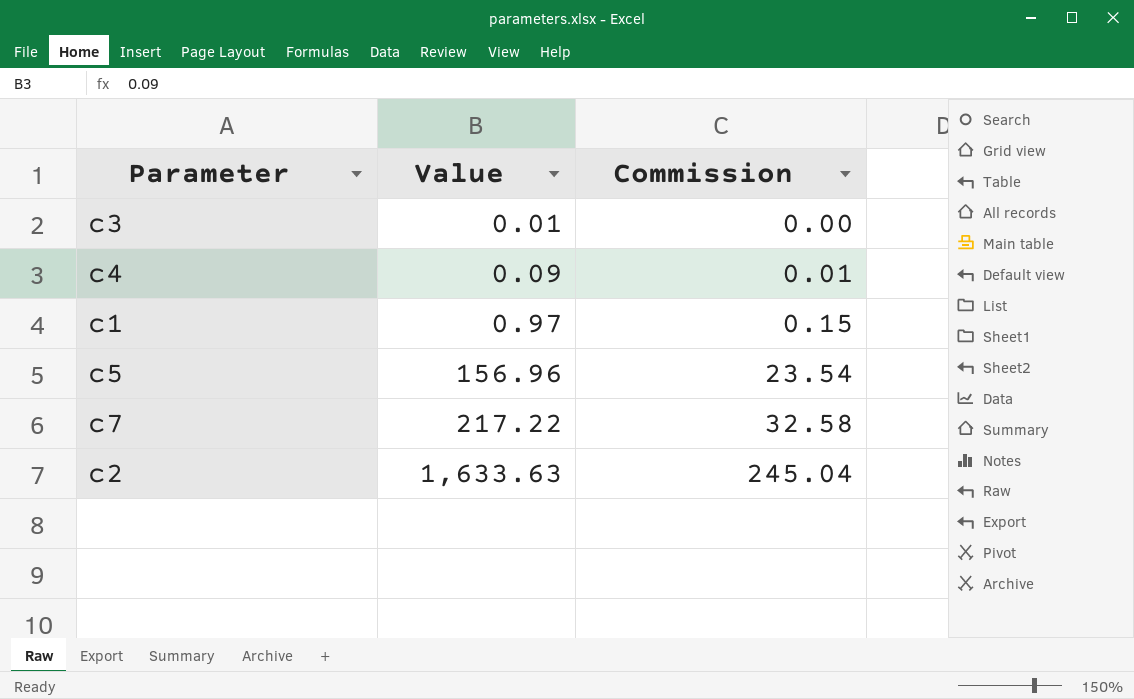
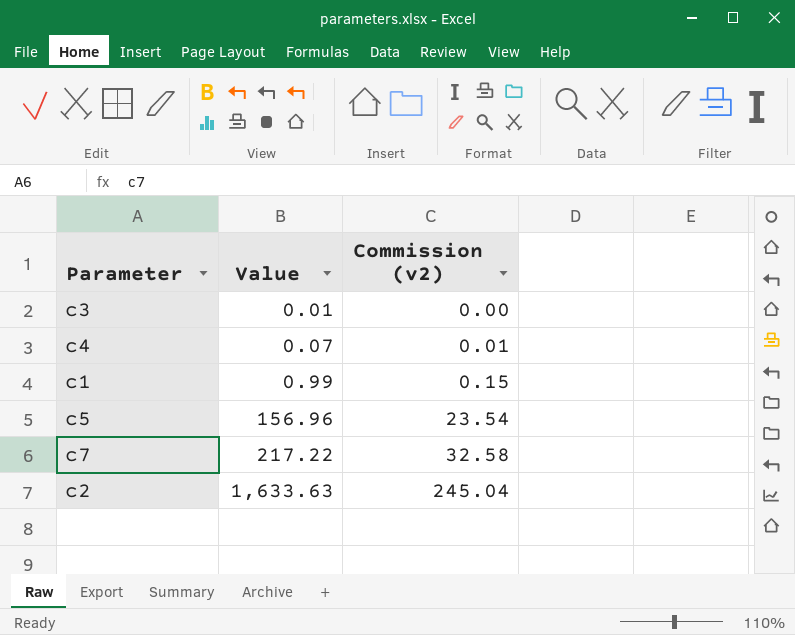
column name: Commission -> Commission (v2)
c4 | Value: 0.09 -> 0.07
c1 | Value: 0.97 -> 0.99

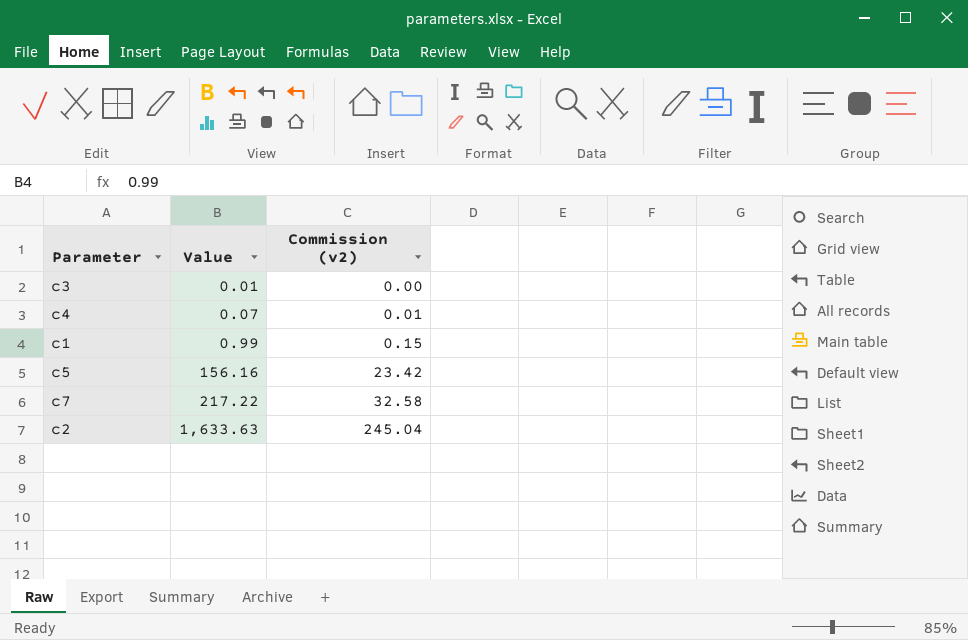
c5 | Value: 156.96 -> 156.16
c5 | Commission (v2): 23.54 -> 23.42

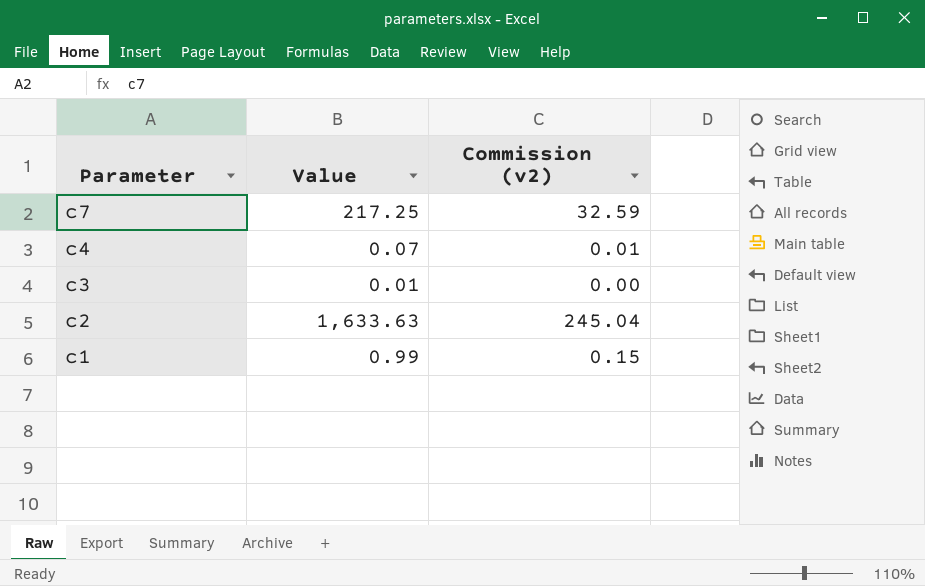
row order: Value ascending -> Parameter descending
row c5: 156.16 | 23.42 -> none
c7 | Value: 217.22 -> 217.25
c7 | Commission (v2): 32.58 -> 32.59

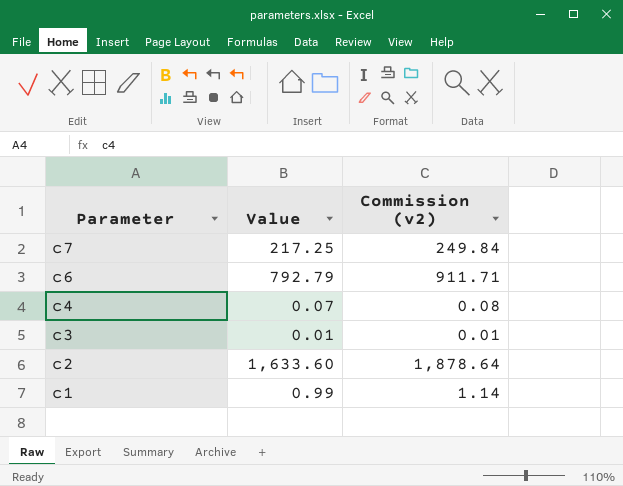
column Commission (v2) | formula: [Value] * 0.15 -> [Value] * 1.15
row c6: none -> 792.79 | 911.71
c2 | Value: 1,633.63 -> 1,633.60

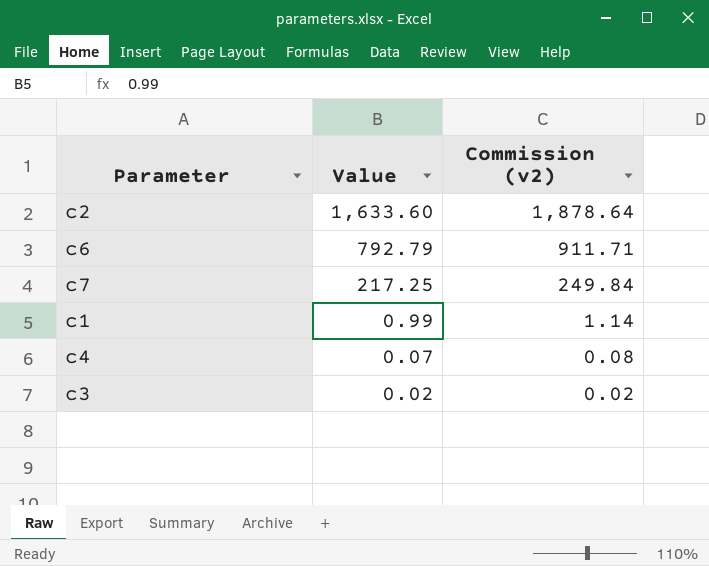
row order: Parameter descending -> Value descending
c3 | Value: 0.01 -> 0.02
c3 | Commission (v2): 0.01 -> 0.02

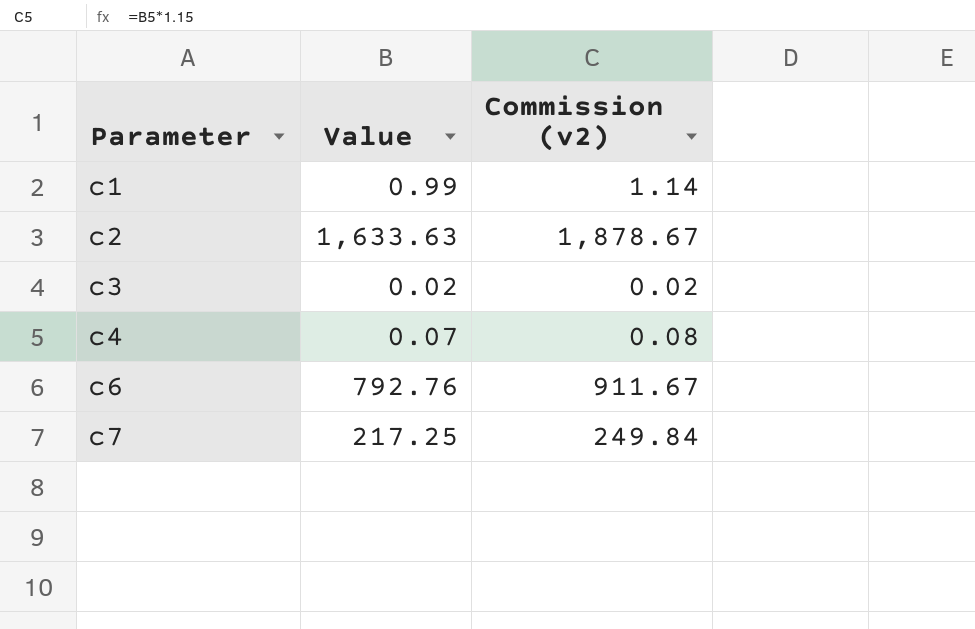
row order: Value descending -> Parameter ascending
c2 | Value: 1,633.60 -> 1,633.63
c2 | Commission (v2): 1,878.64 -> 1,878.67
c6 | Value: 792.79 -> 792.76
c6 | Commission (v2): 911.71 -> 911.67

